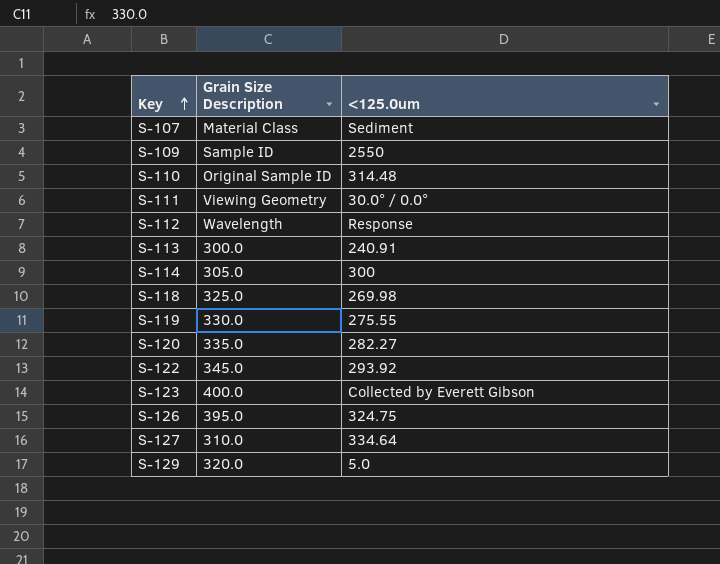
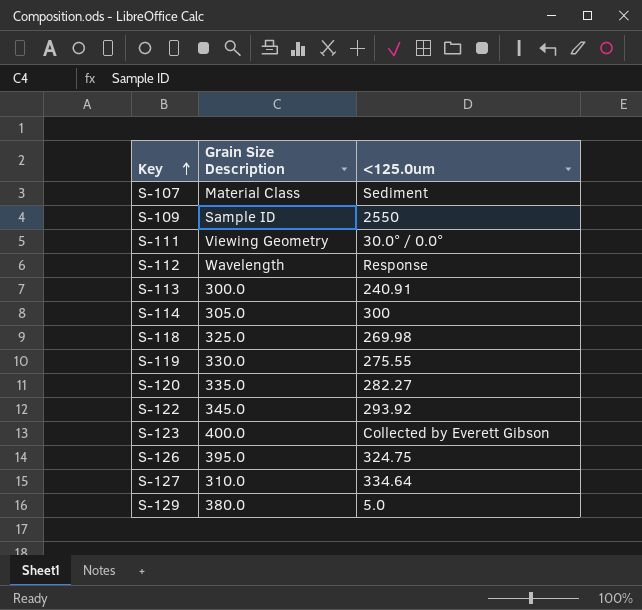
row S-110: Original Sample ID | 314.48 -> none
S-129 | Grain Size Description: 320.0 -> 380.0

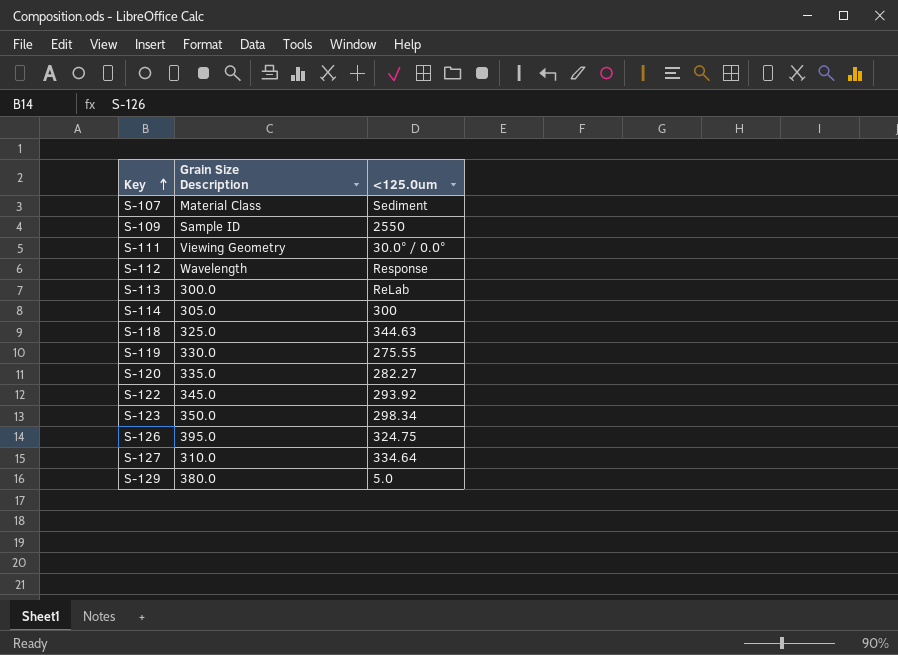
S-113 | <125.0um: 240.91 -> ReLab
S-118 | <125.0um: 269.98 -> 344.63
S-123 | Grain Size Description: 400.0 -> 350.0
S-123 | <125.0um: Collected by Everett Gibson -> 298.34

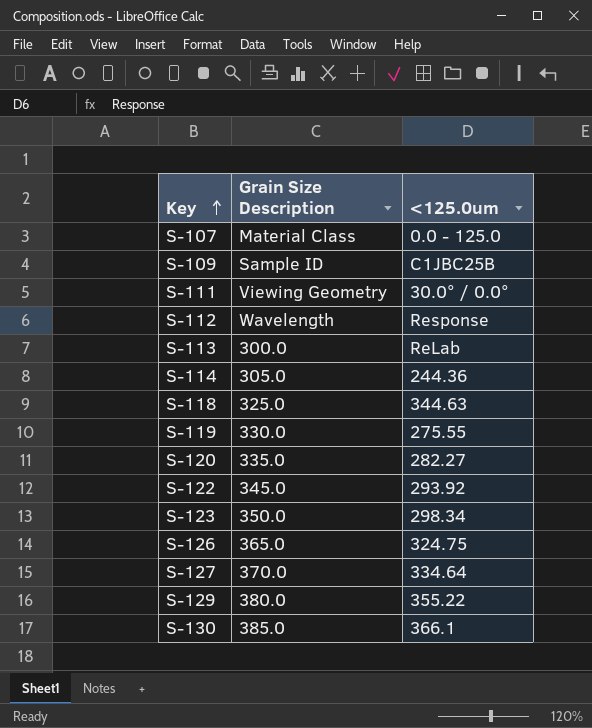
S-107 | <125.0um: Sediment -> 0.0 - 125.0
S-109 | <125.0um: 2550 -> C1JBC25B
S-114 | <125.0um: 300 -> 244.36
S-126 | Grain Size Description: 395.0 -> 365.0
S-127 | Grain Size Description: 310.0 -> 370.0
S-129 | <125.0um: 5.0 -> 355.22
row S-130: none -> 385.0 | 366.1

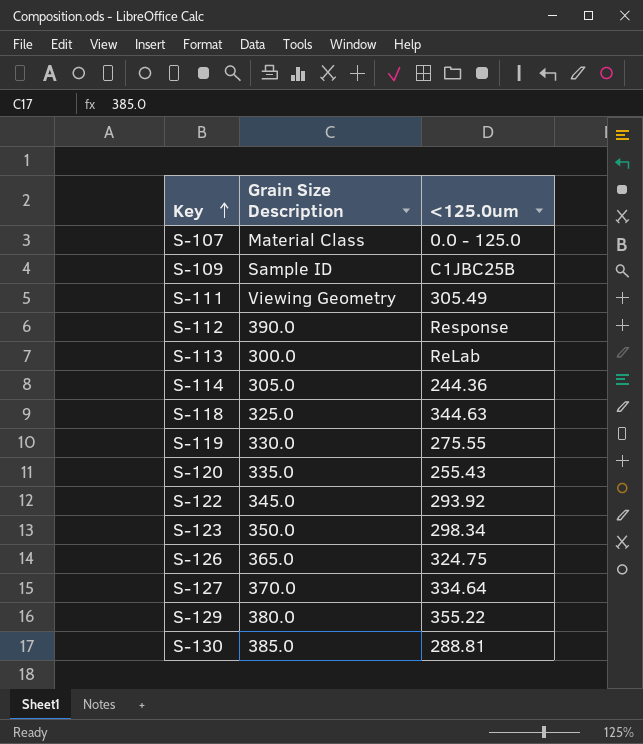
S-111 | <125.0um: 30.0° / 0.0° -> 305.49
S-112 | Grain Size Description: Wavelength -> 390.0
S-120 | <125.0um: 282.27 -> 255.43
S-130 | <125.0um: 366.1 -> 288.81

